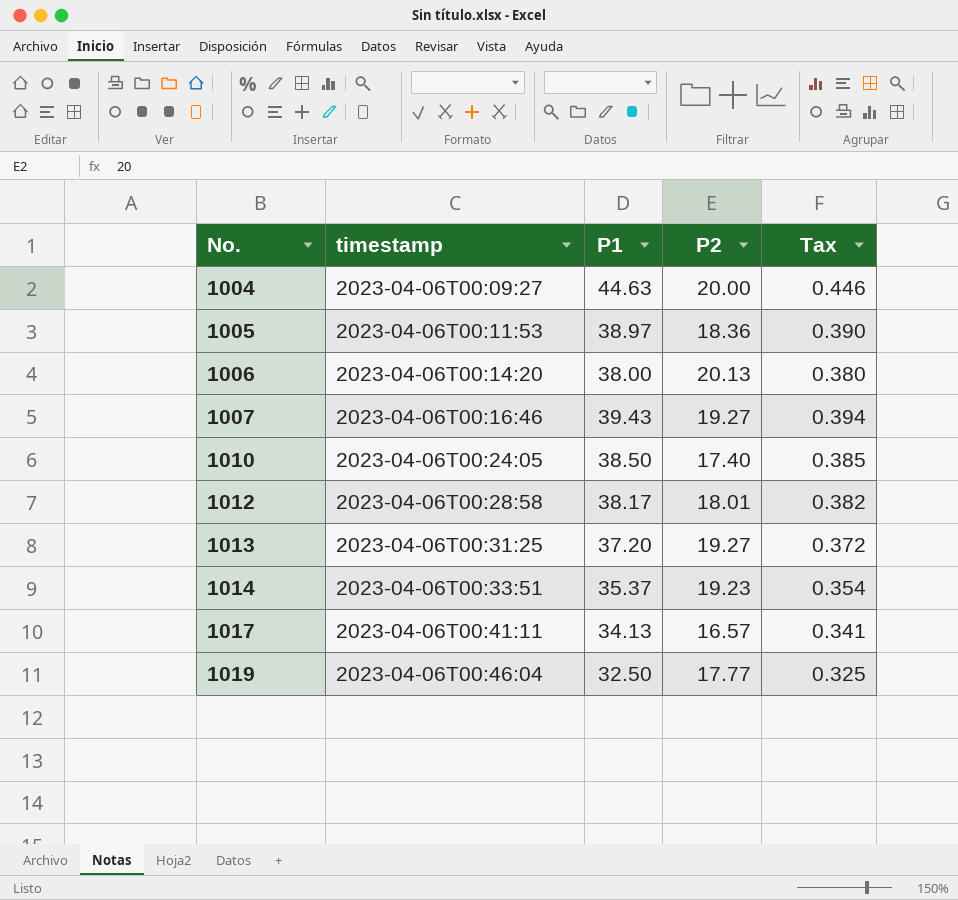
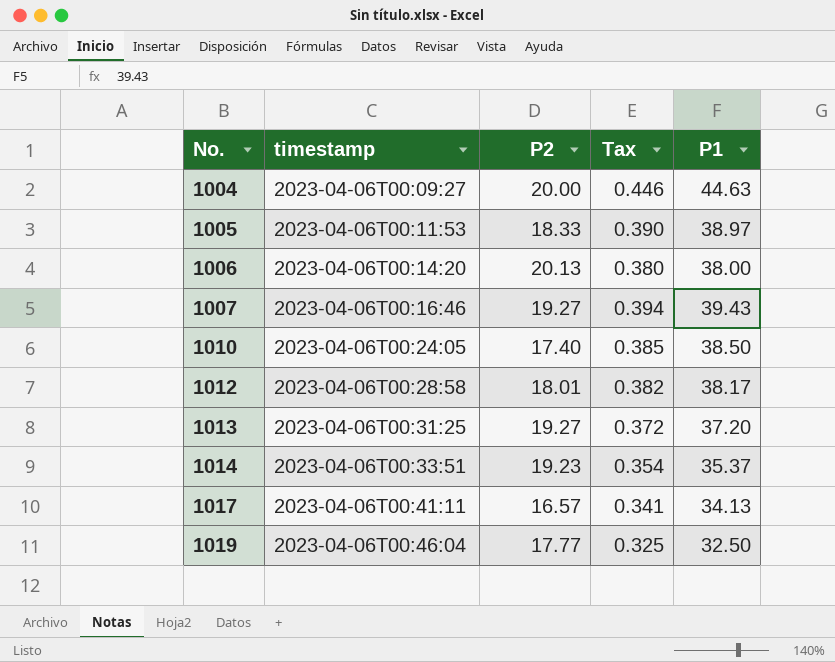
column P1 | position: 3 -> 5
1005 | P2: 18.36 -> 18.33

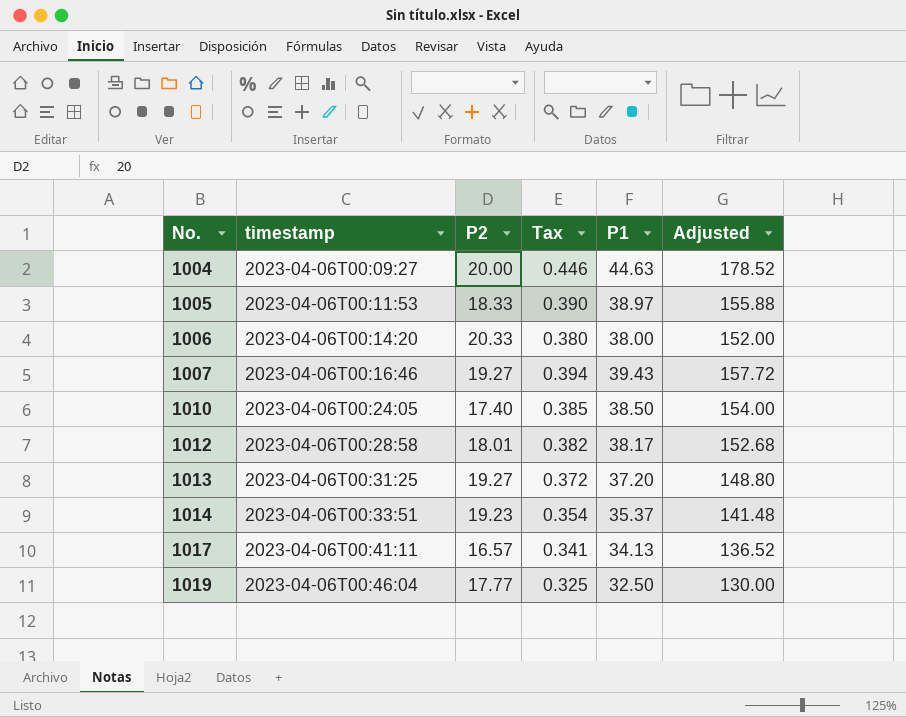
column Adjusted | formula: none -> [P1] * 4
1006 | P2: 20.13 -> 20.33

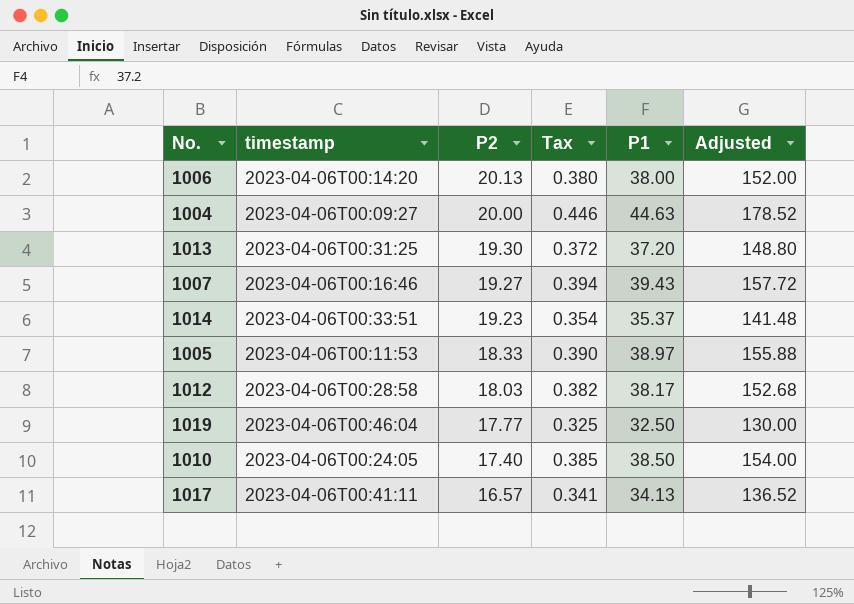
row order: No. ascending -> P2 descending
1006 | P2: 20.33 -> 20.13
1013 | P2: 19.27 -> 19.30
1012 | P2: 18.01 -> 18.03

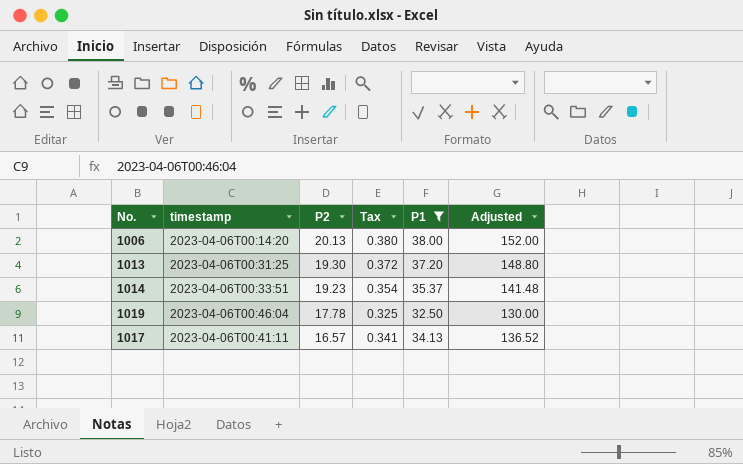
filter: none -> P1 <= 38.00
1019 | P2: 17.77 -> 17.78

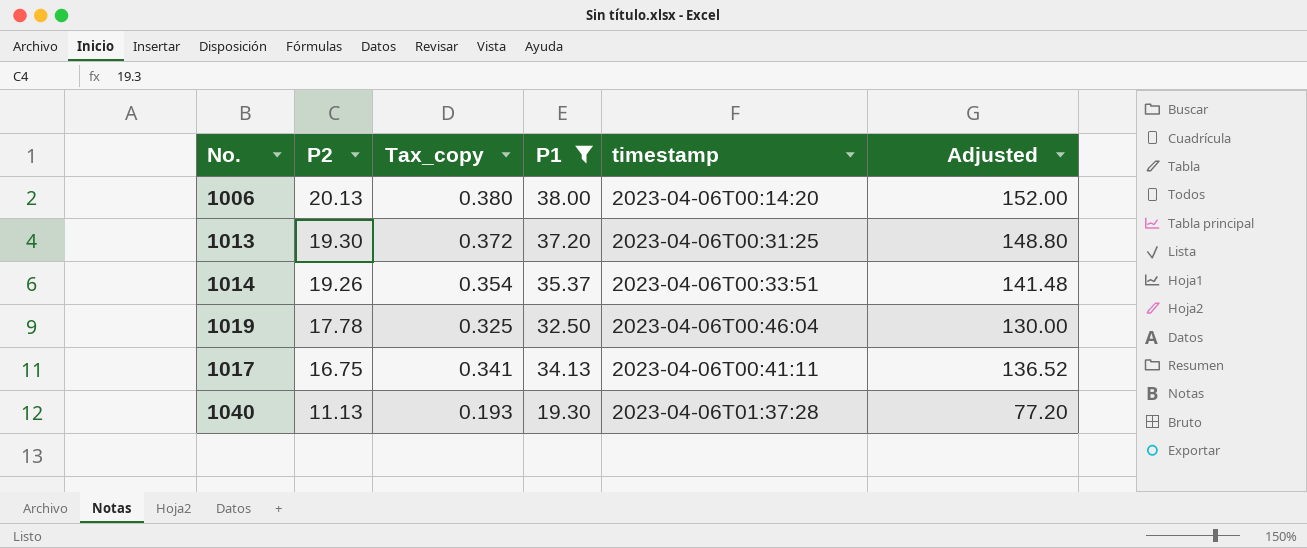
column name: Tax -> Tax_copy
column timestamp | position: 2 -> 5
1014 | P2: 19.23 -> 19.26
1017 | P2: 16.57 -> 16.75
row 1040: none -> 11.13 | 0.193 | 19.30 | 2023-04-06T01:37:28 | 77.20

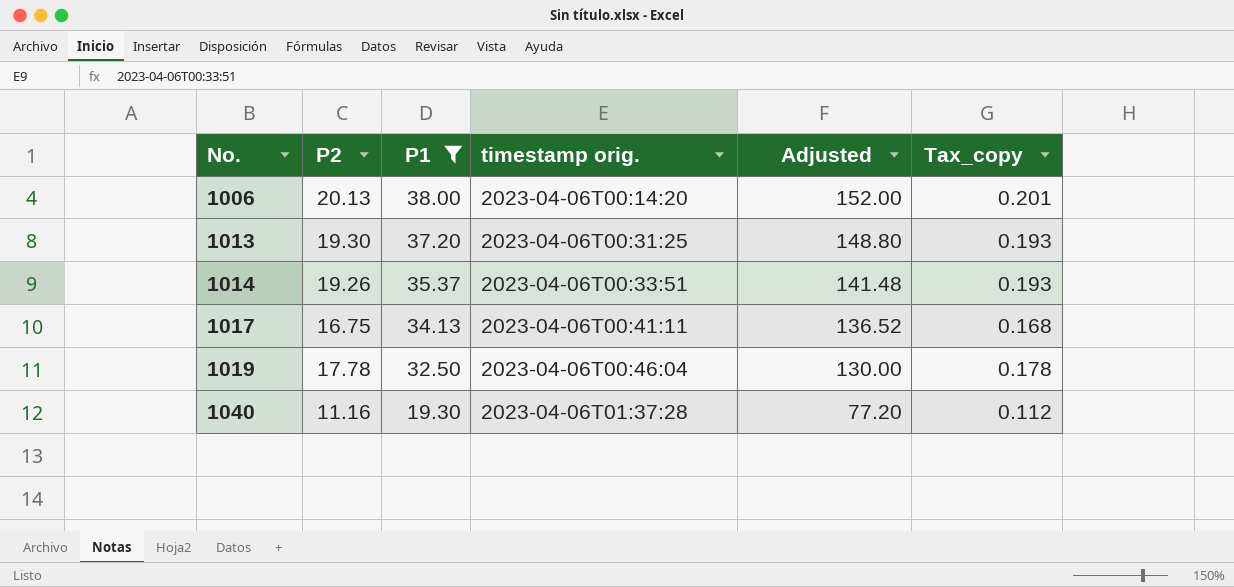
row order: P2 descending -> No. ascending
column name: timestamp -> timestamp orig.
column Tax_copy | formula: [P1] * 0.01 -> [P2] * 0.01
column Tax_copy | position: 3 -> 6
1040 | P2: 11.13 -> 11.16

